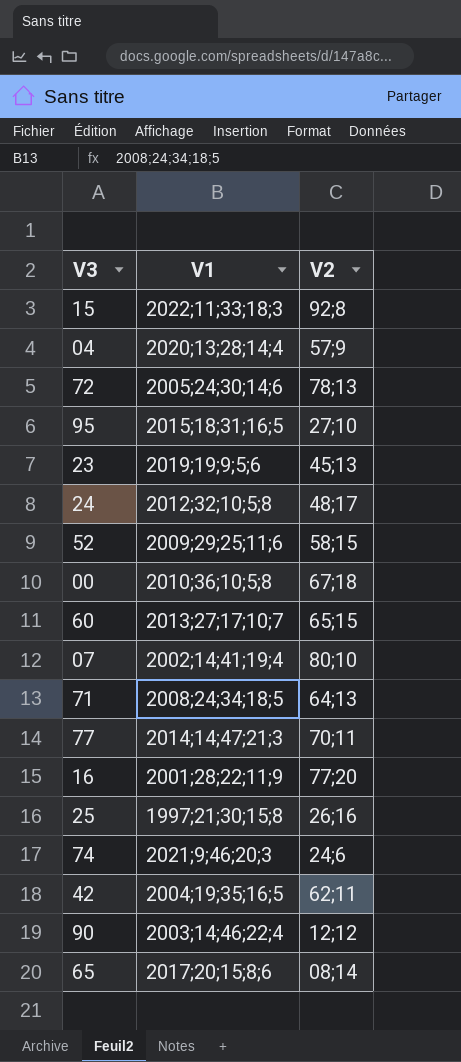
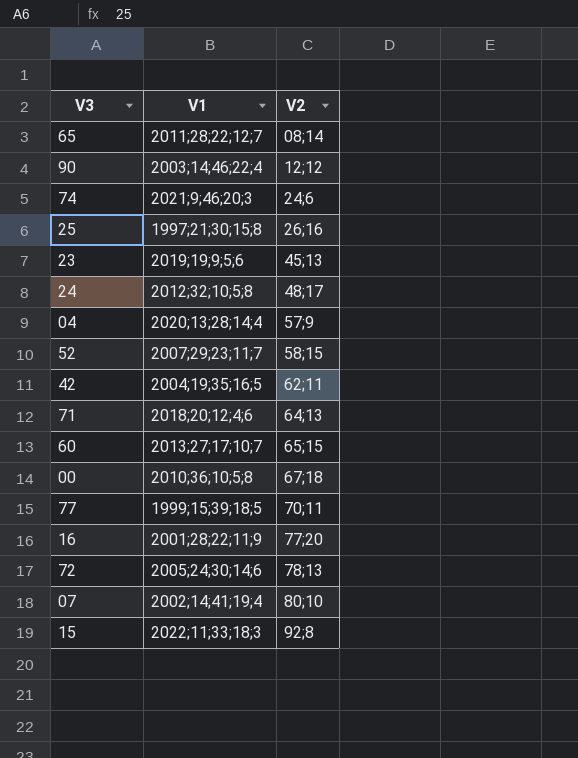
row order: none -> V2 ascending
row 95: 2015;18;31;16;5 | 27;10 -> none
65 | V1: 2017;20;15;8;6 -> 2011;28;22;12;7
52 | V1: 2009;29;25;11;6 -> 2007;29;23;11;7
71 | V1: 2008;24;34;18;5 -> 2018;20;12;4;6
77 | V1: 2014;14;47;21;3 -> 1999;15;39;18;5

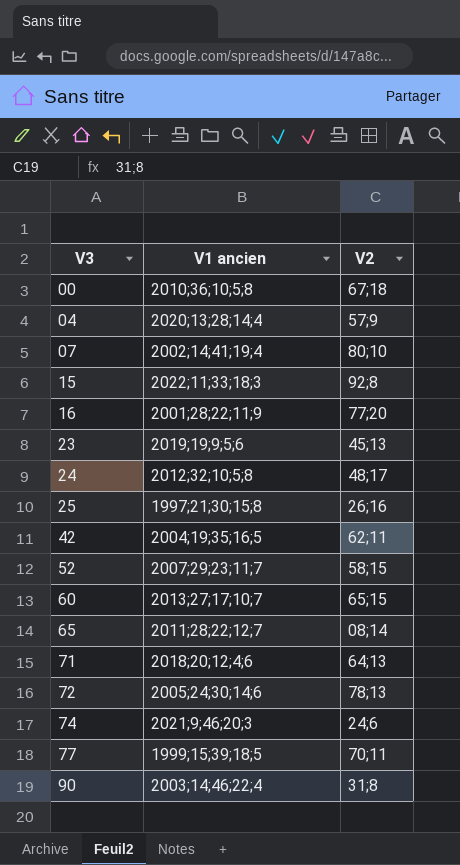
row order: V2 ascending -> V3 ascending
column name: V1 -> V1 ancien
90 | V2: 12;12 -> 31;8

